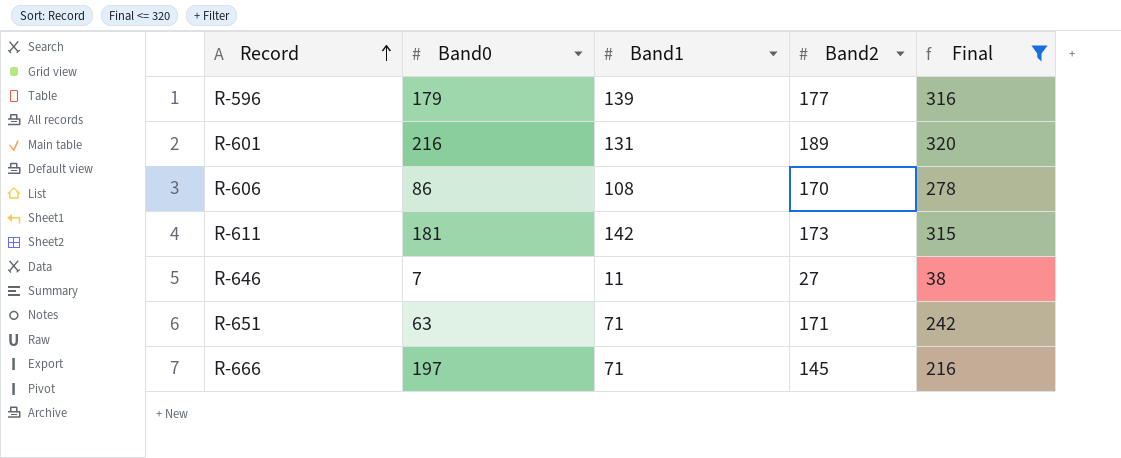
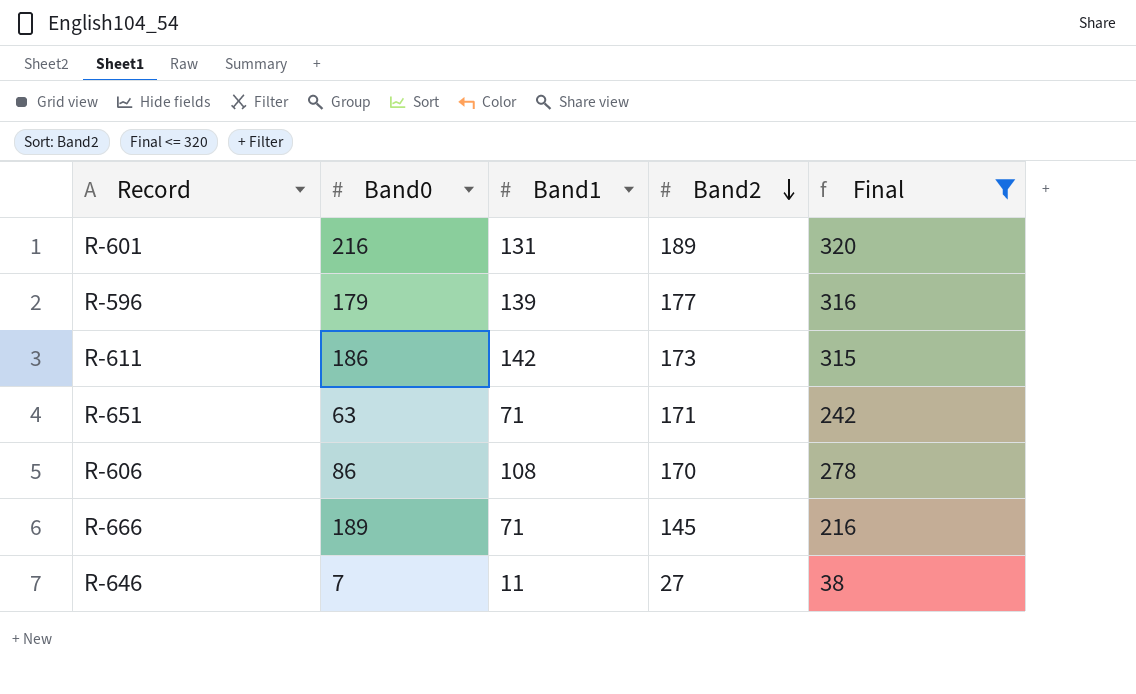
row order: Record ascending -> Band2 descending
R-611 | Band0: 181 -> 186
R-666 | Band0: 197 -> 189

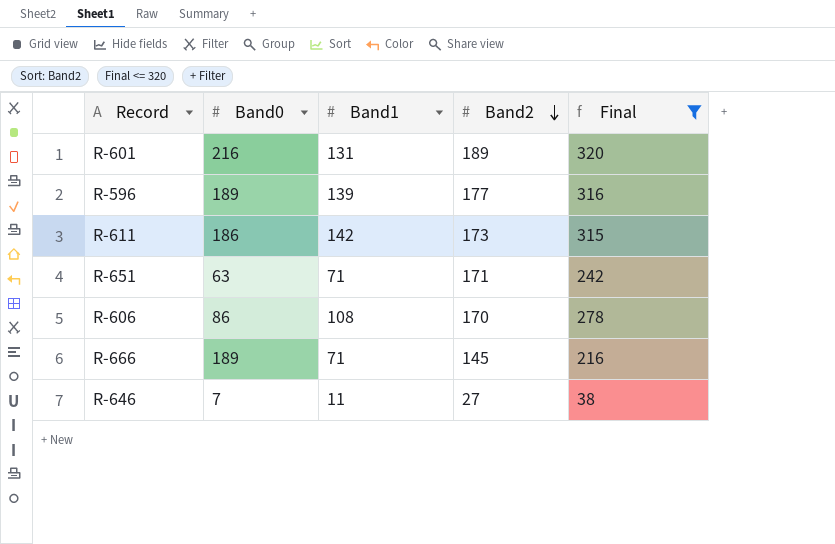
R-596 | Band0: 179 -> 189

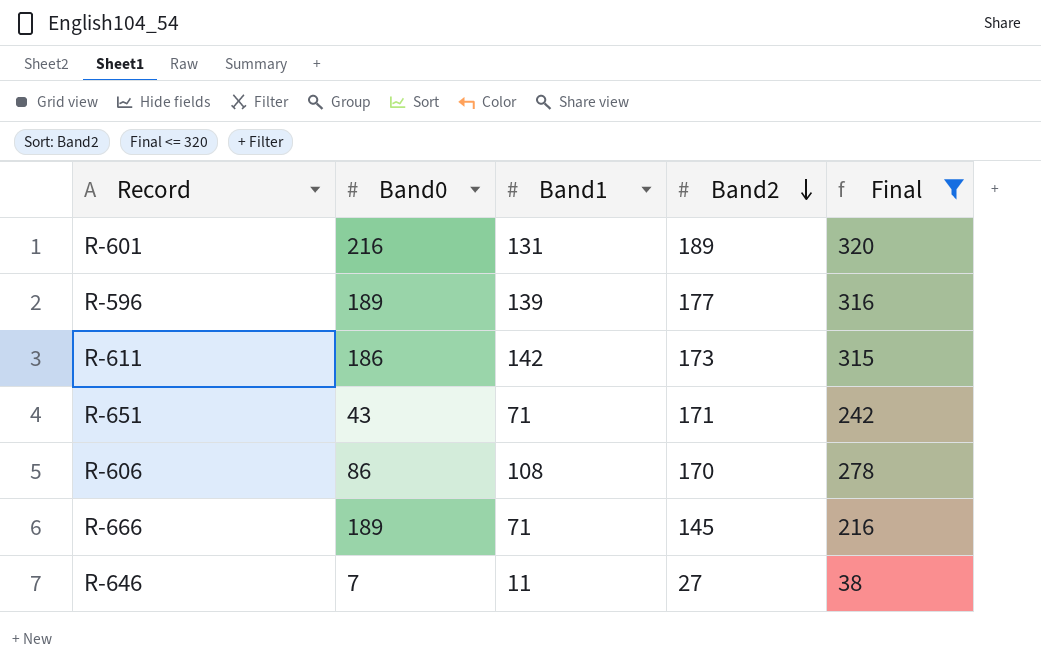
R-651 | Band0: 63 -> 43

